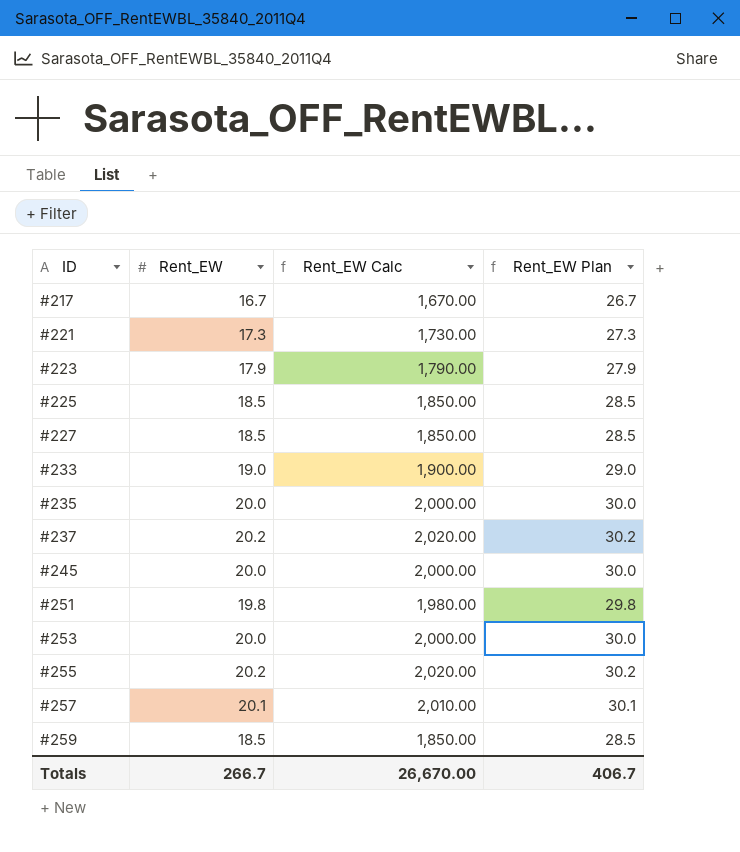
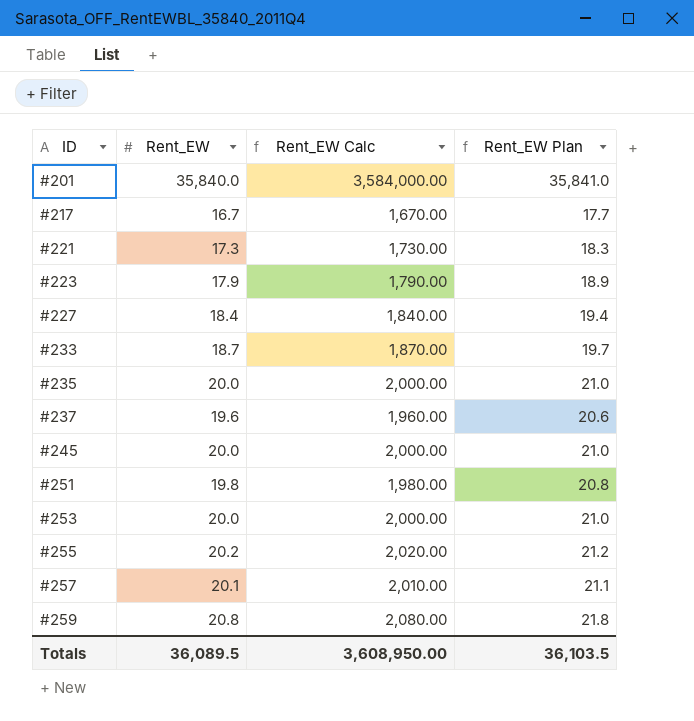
column Rent_EW Plan | formula: [Rent_EW] + 10 -> [Rent_EW] + 1
row #225: 18.5 | 1,850.00 | 28.5 -> none
row #201: none -> 35,840.0 | 3,584,000.00 | 35,841.0
#227 | Rent_EW: 18.5 -> 18.4
#227 | Rent_EW Calc: 1,850.00 -> 1,840.00
#233 | Rent_EW: 19.0 -> 18.7
#233 | Rent_EW Calc: 1,900.00 -> 1,870.00
#237 | Rent_EW: 20.2 -> 19.6
#237 | Rent_EW Calc: 2,020.00 -> 1,960.00
#259 | Rent_EW: 18.5 -> 20.8
#259 | Rent_EW Calc: 1,850.00 -> 2,080.00
Totals | Rent_EW: 266.7 -> 36,089.5
Totals | Rent_EW Calc: 26,670.00 -> 3,608,950.00
Totals | Rent_EW Plan: 406.7 -> 36,103.5

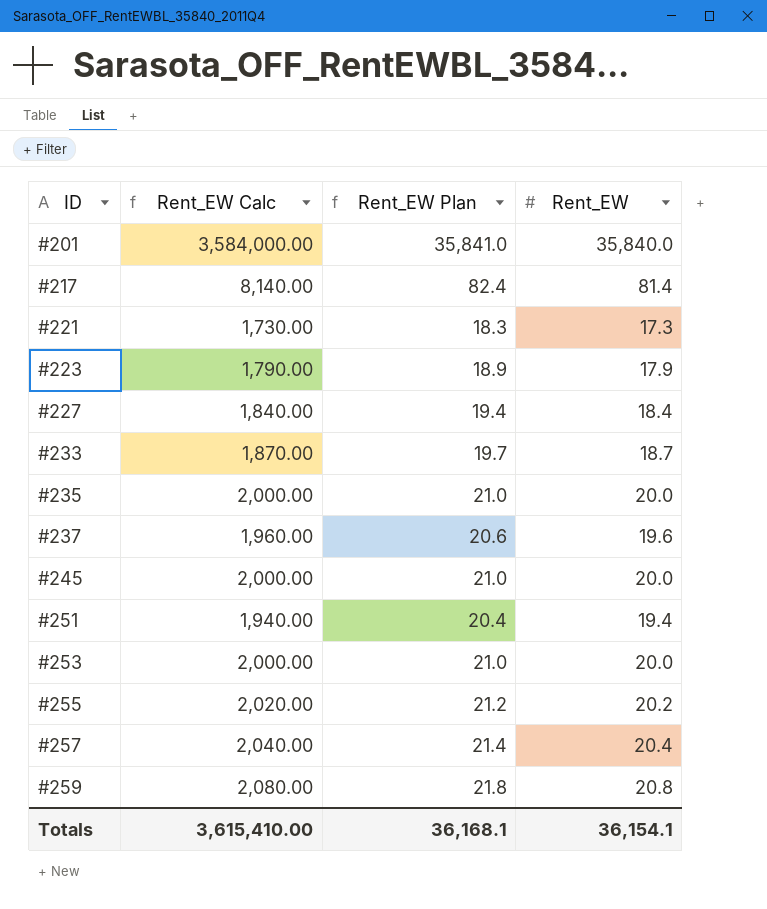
column Rent_EW | position: 2 -> 4
#217 | Rent_EW Calc: 1,670.00 -> 8,140.00
#217 | Rent_EW Plan: 17.7 -> 82.4
#217 | Rent_EW: 16.7 -> 81.4
#251 | Rent_EW Calc: 1,980.00 -> 1,940.00
#251 | Rent_EW Plan: 20.8 -> 20.4
#251 | Rent_EW: 19.8 -> 19.4
#257 | Rent_EW Calc: 2,010.00 -> 2,040.00
#257 | Rent_EW Plan: 21.1 -> 21.4
#257 | Rent_EW: 20.1 -> 20.4
Totals | Rent_EW Calc: 3,608,950.00 -> 3,615,410.00
Totals | Rent_EW Plan: 36,103.5 -> 36,168.1
Totals | Rent_EW: 36,089.5 -> 36,154.1

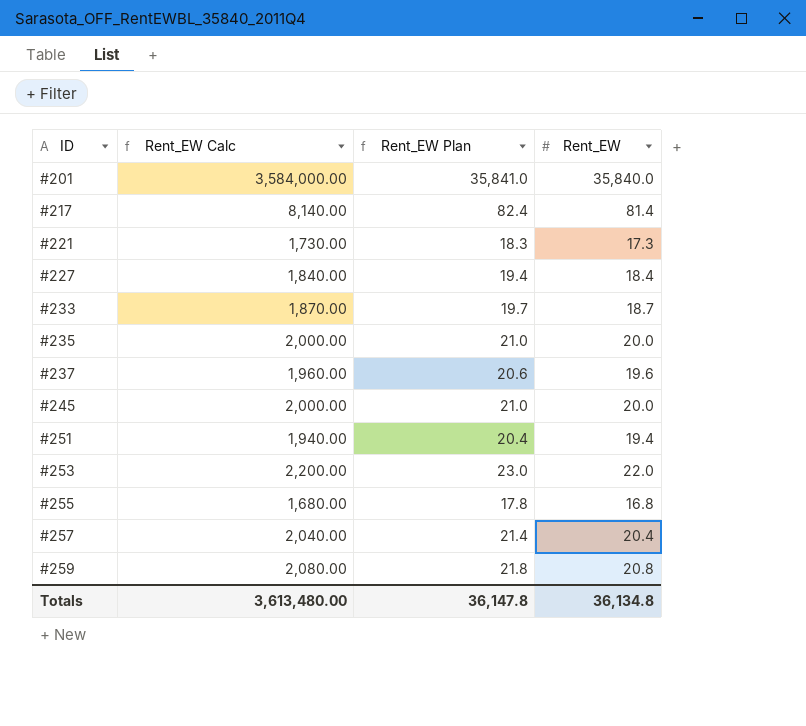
row #223: 1,790.00 | 18.9 | 17.9 -> none
#253 | Rent_EW Calc: 2,000.00 -> 2,200.00
#253 | Rent_EW Plan: 21.0 -> 23.0
#253 | Rent_EW: 20.0 -> 22.0
#255 | Rent_EW Calc: 2,020.00 -> 1,680.00
#255 | Rent_EW Plan: 21.2 -> 17.8
#255 | Rent_EW: 20.2 -> 16.8
Totals | Rent_EW Calc: 3,615,410.00 -> 3,613,480.00
Totals | Rent_EW Plan: 36,168.1 -> 36,147.8
Totals | Rent_EW: 36,154.1 -> 36,134.8

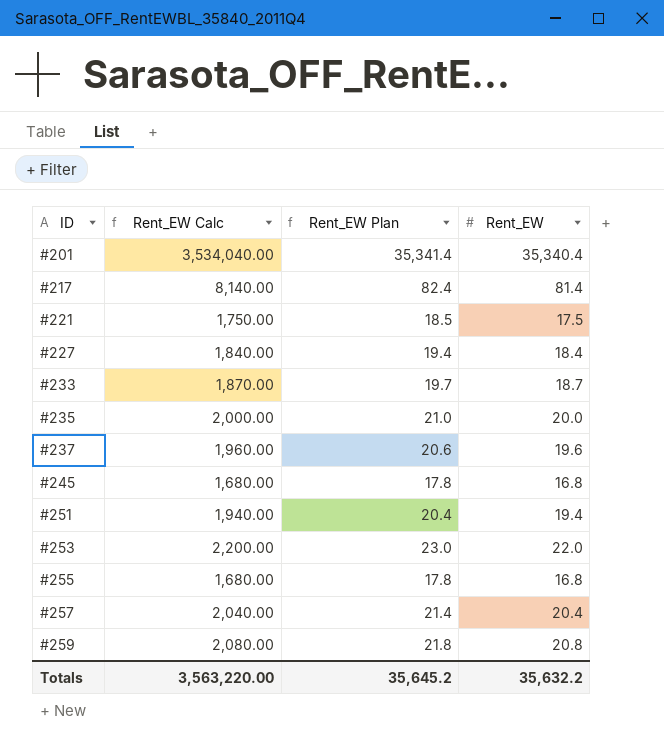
#201 | Rent_EW Calc: 3,584,000.00 -> 3,534,040.00
#201 | Rent_EW Plan: 35,841.0 -> 35,341.4
#201 | Rent_EW: 35,840.0 -> 35,340.4
#221 | Rent_EW Calc: 1,730.00 -> 1,750.00
#221 | Rent_EW Plan: 18.3 -> 18.5
#221 | Rent_EW: 17.3 -> 17.5
#245 | Rent_EW Calc: 2,000.00 -> 1,680.00
#245 | Rent_EW Plan: 21.0 -> 17.8
#245 | Rent_EW: 20.0 -> 16.8
Totals | Rent_EW Calc: 3,613,480.00 -> 3,563,220.00
Totals | Rent_EW Plan: 36,147.8 -> 35,645.2
Totals | Rent_EW: 36,134.8 -> 35,632.2

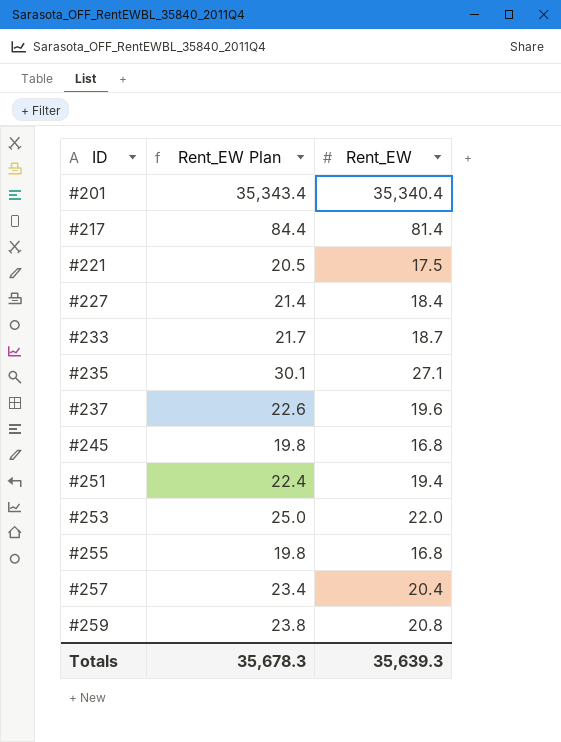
column Rent_EW Calc | formula: [Rent_EW] * 100 -> none
column Rent_EW Plan | formula: [Rent_EW] + 1 -> [Rent_EW] + 3
#235 | Rent_EW: 20.0 -> 27.1
Totals | Rent_EW Plan: 35,645.2 -> 35,678.3
Totals | Rent_EW: 35,632.2 -> 35,639.3

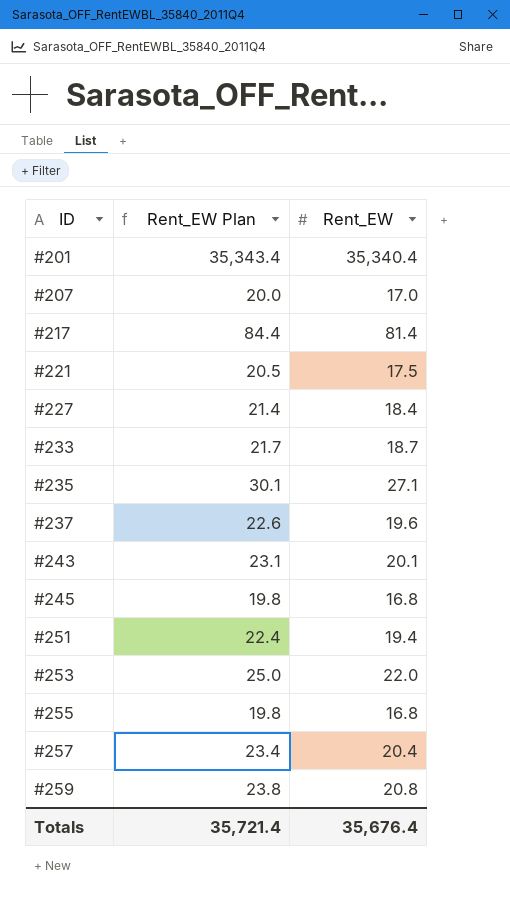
row #207: none -> 20.0 | 17.0
row #243: none -> 23.1 | 20.1
Totals | Rent_EW Plan: 35,678.3 -> 35,721.4
Totals | Rent_EW: 35,639.3 -> 35,676.4

